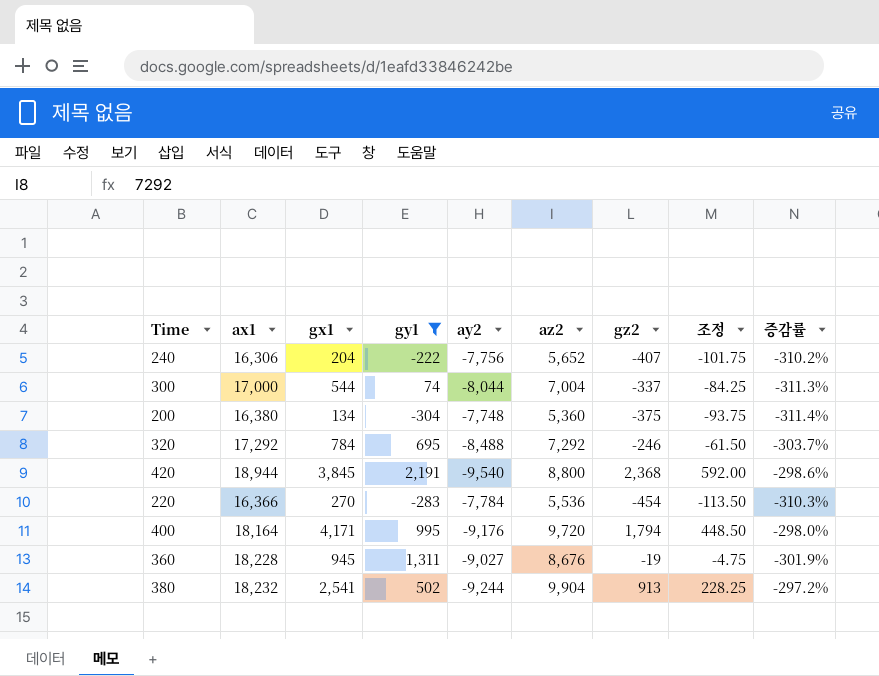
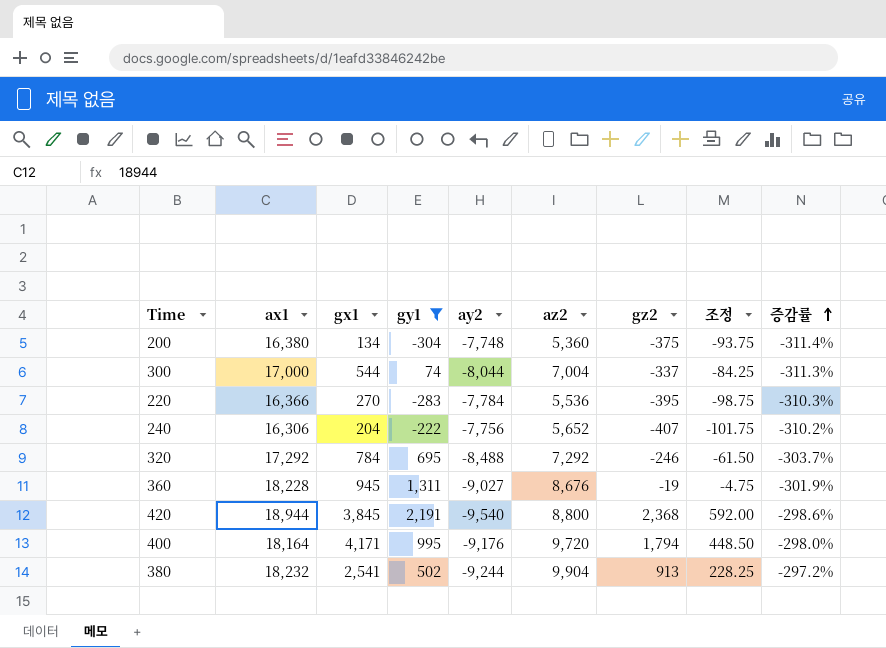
row order: none -> 증감률 ascending
220 | gz2: -454 -> -395
220 | 조정: -113.50 -> -98.75

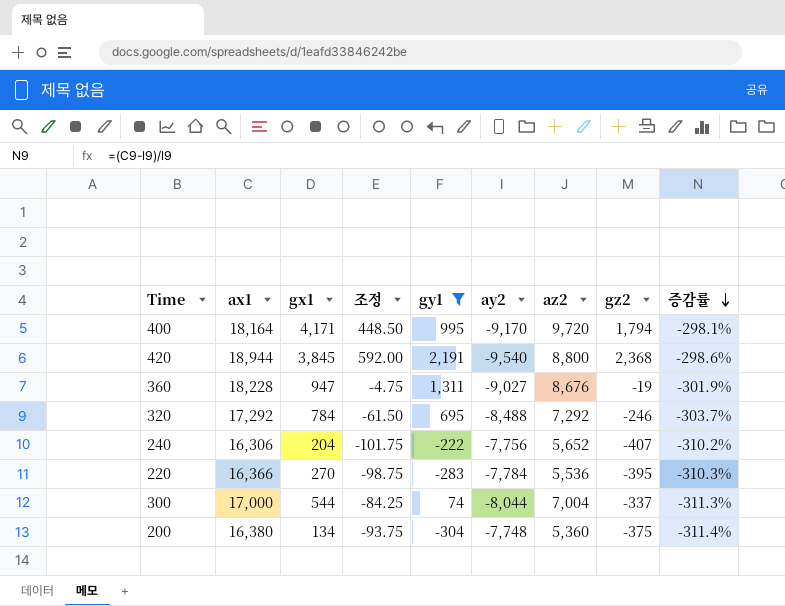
row order: 증감률 ascending -> 증감률 descending
column 조정 | position: 8 -> 4
row 380: 18,232 | 2,541 | 502 | -9,244 | 9,904 | 913 | 228.25 | -297.2% -> none
400 | ay2: -9,176 -> -9,170
400 | 증감률: -298.0% -> -298.1%
360 | gx1: 945 -> 947

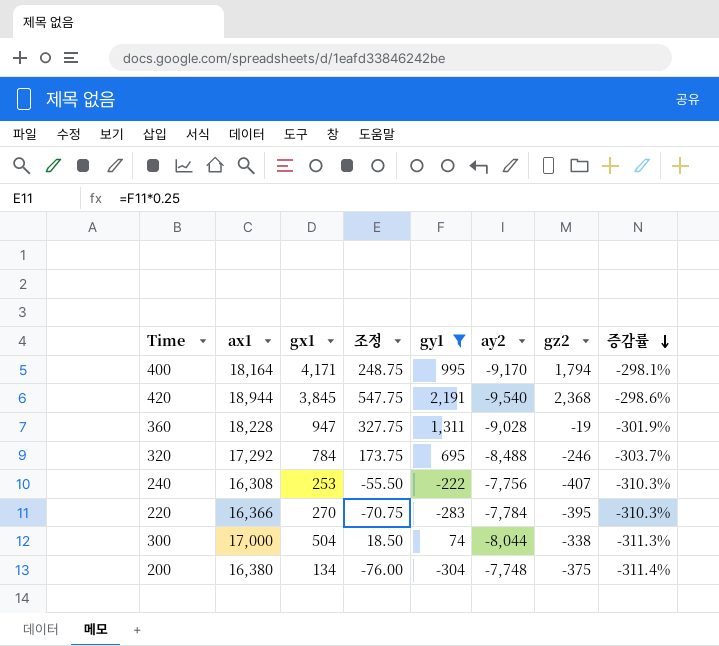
column az2 | position: 7 -> none
column 조정 | formula: [gz2] * 0.25 -> [gy1] * 0.25
360 | ay2: -9,027 -> -9,028
240 | ax1: 16,306 -> 16,308
240 | gx1: 204 -> 253
240 | 증감률: -310.2% -> -310.3%
300 | gx1: 544 -> 504
300 | gz2: -337 -> -338

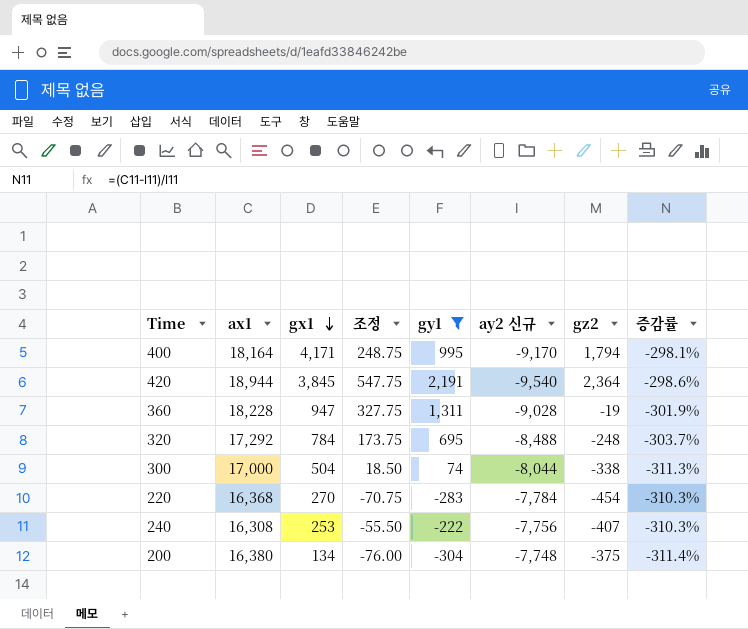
row order: 증감률 descending -> gx1 descending
column name: ay2 -> ay2 신규
420 | gz2: 2,368 -> 2,364
320 | gz2: -246 -> -248
220 | ax1: 16,366 -> 16,368
220 | gz2: -395 -> -454

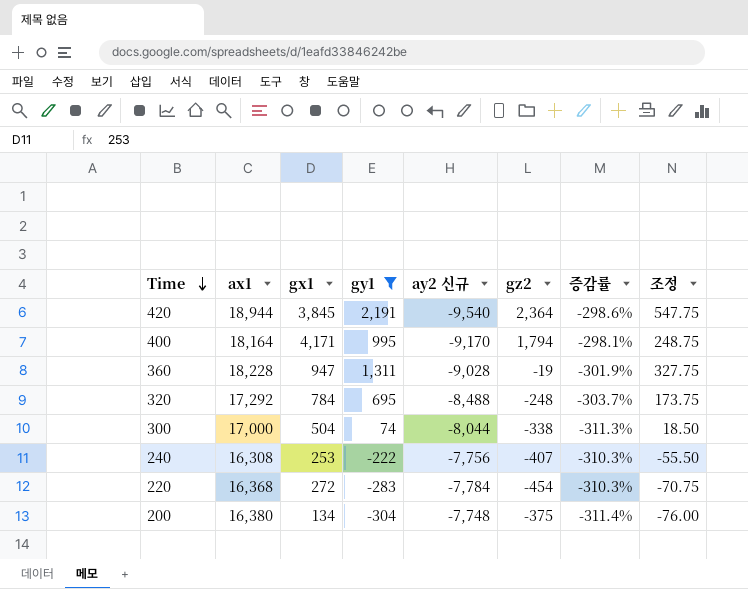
row order: gx1 descending -> Time descending
column 조정 | position: 4 -> 8
220 | gx1: 270 -> 272

